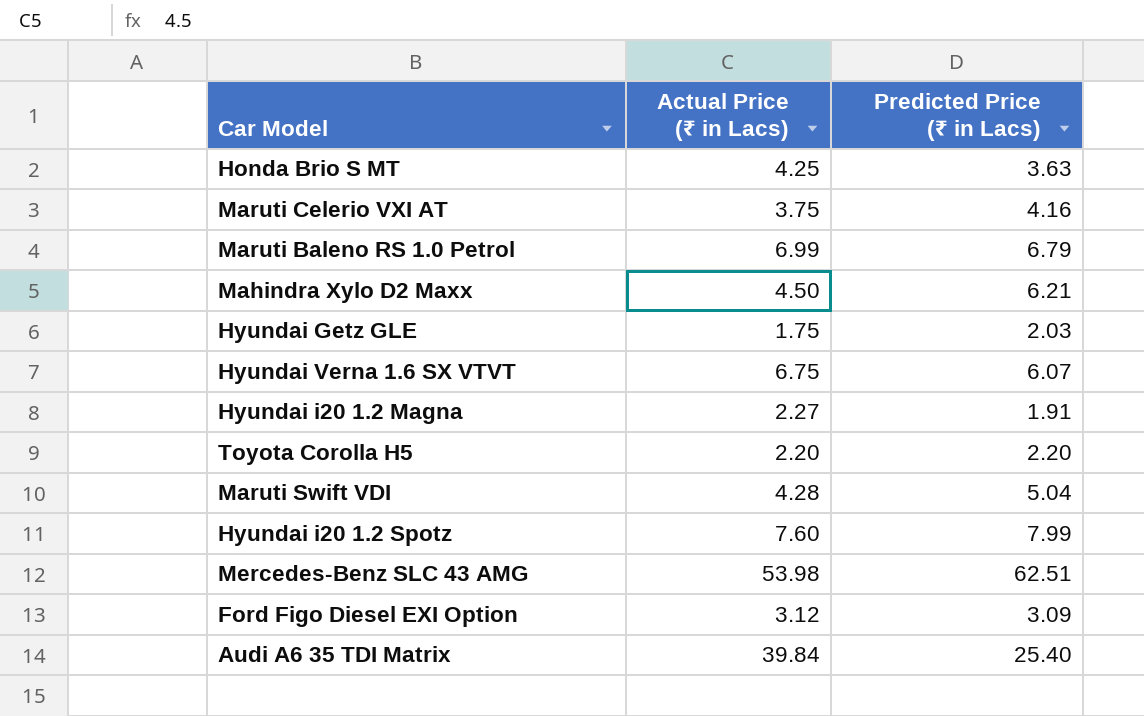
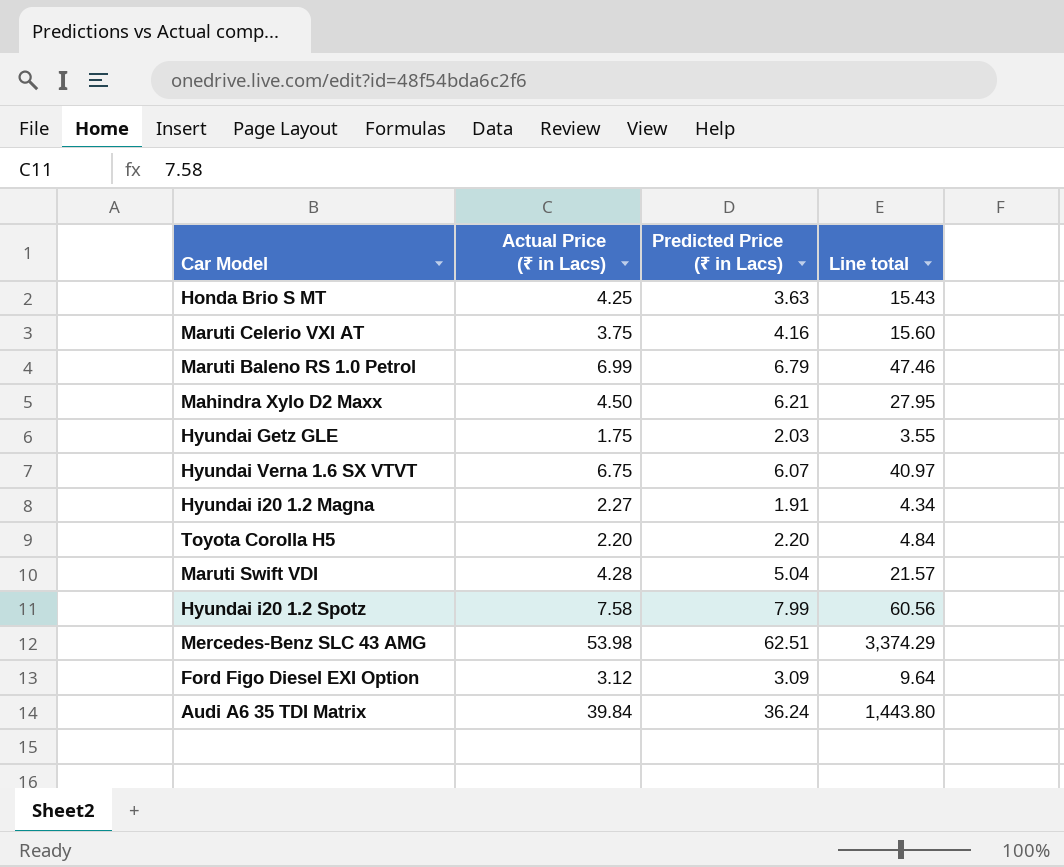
column Line total | formula: none -> [Actual Price (₹ in Lacs)] * [Predicted Price (₹ in Lacs)]
Hyundai i20 1.2 Spotz | Actual Price (₹ in Lacs): 7.60 -> 7.58
Audi A6 35 TDI Matrix | Predicted Price (₹ in Lacs): 25.40 -> 36.24

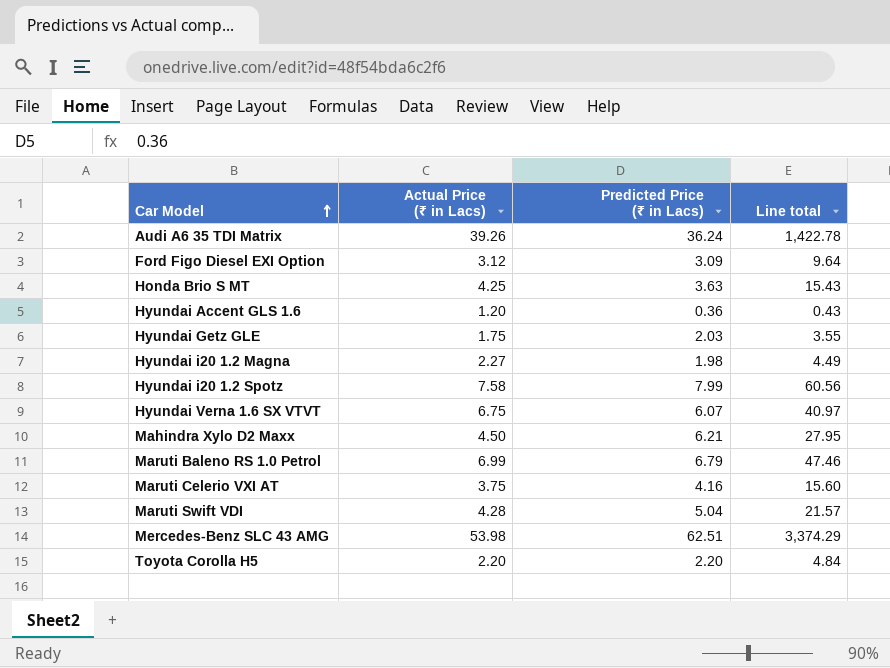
row order: none -> Car Model ascending
Audi A6 35 TDI Matrix | Actual Price (₹ in Lacs): 39.84 -> 39.26
Audi A6 35 TDI Matrix | Line total: 1,443.80 -> 1,422.78
row Hyundai Accent GLS 1.6: none -> 1.20 | 0.36 | 0.43
Hyundai i20 1.2 Magna | Predicted Price (₹ in Lacs): 1.91 -> 1.98
Hyundai i20 1.2 Magna | Line total: 4.34 -> 4.49

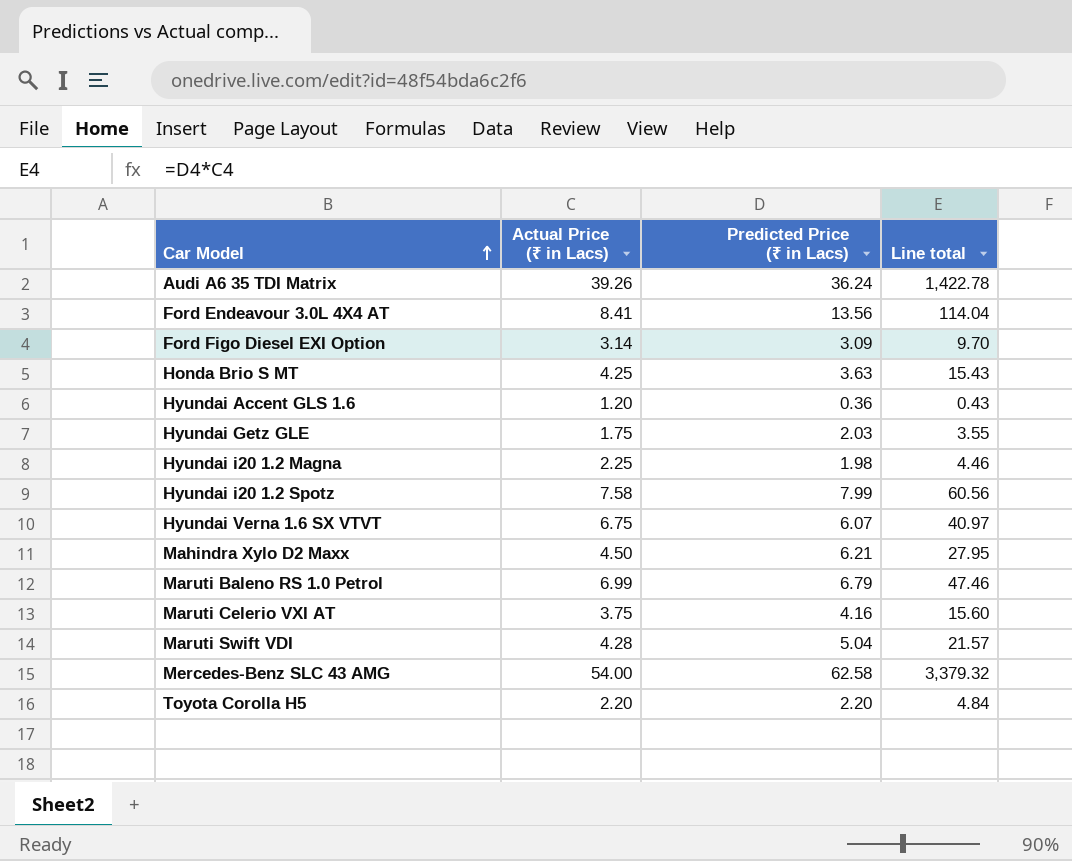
row Ford Endeavour 3.0L 4X4 AT: none -> 8.41 | 13.56 | 114.04
Ford Figo Diesel EXI Option | Actual Price (₹ in Lacs): 3.12 -> 3.14
Ford Figo Diesel EXI Option | Line total: 9.64 -> 9.70
Hyundai i20 1.2 Magna | Actual Price (₹ in Lacs): 2.27 -> 2.25
Hyundai i20 1.2 Magna | Line total: 4.49 -> 4.46
Mercedes-Benz SLC 43 AMG | Actual Price (₹ in Lacs): 53.98 -> 54.00
Mercedes-Benz SLC 43 AMG | Predicted Price (₹ in Lacs): 62.51 -> 62.58
Mercedes-Benz SLC 43 AMG | Line total: 3,374.29 -> 3,379.32

